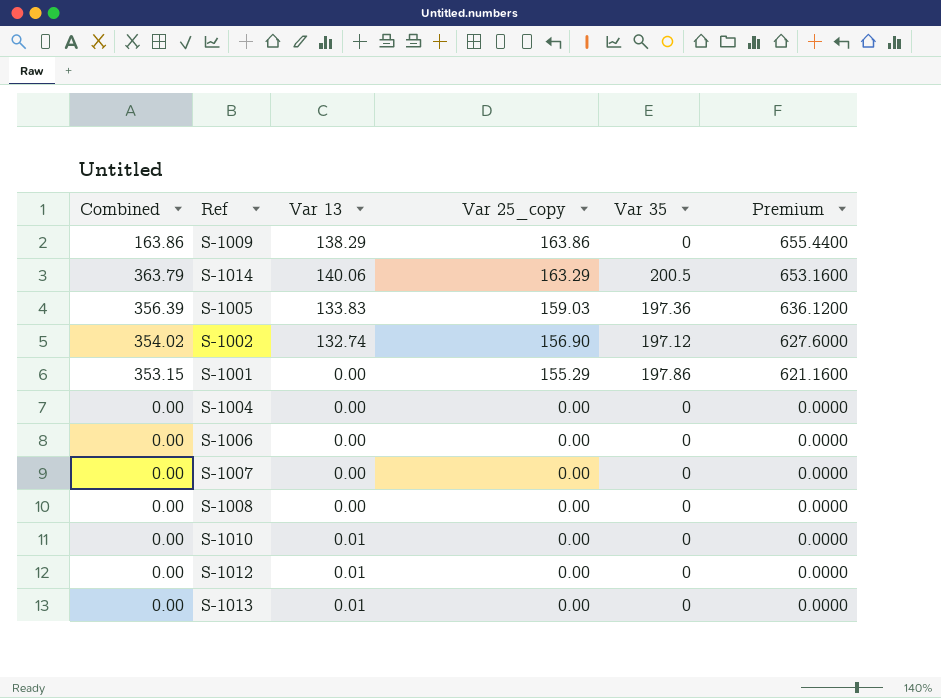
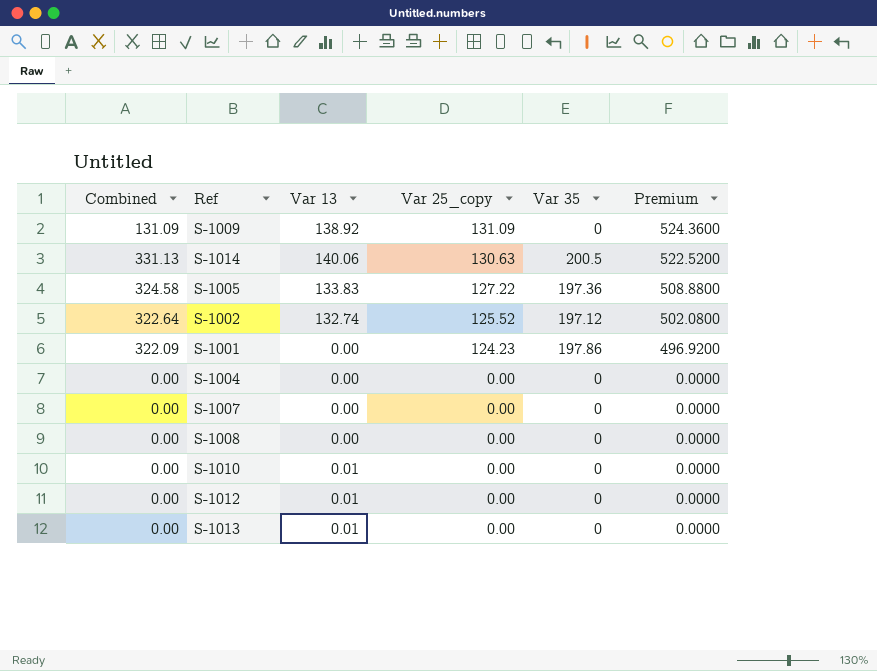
row S-1006: 0.00 | 0.00 | 0.00 | 0 | 0.0000 -> none
S-1009 | Combined: 163.86 -> 131.09
S-1009 | Var 13: 138.29 -> 138.92
S-1009 | Var 25_copy: 163.86 -> 131.09
S-1009 | Premium: 655.4400 -> 524.3600
S-1014 | Combined: 363.79 -> 331.13
S-1014 | Var 25_copy: 163.29 -> 130.63
S-1014 | Premium: 653.1600 -> 522.5200
S-1005 | Combined: 356.39 -> 324.58
S-1005 | Var 25_copy: 159.03 -> 127.22
S-1005 | Premium: 636.1200 -> 508.8800
S-1002 | Combined: 354.02 -> 322.64
S-1002 | Var 25_copy: 156.90 -> 125.52
S-1002 | Premium: 627.6000 -> 502.0800
S-1001 | Combined: 353.15 -> 322.09
S-1001 | Var 25_copy: 155.29 -> 124.23
S-1001 | Premium: 621.1600 -> 496.9200

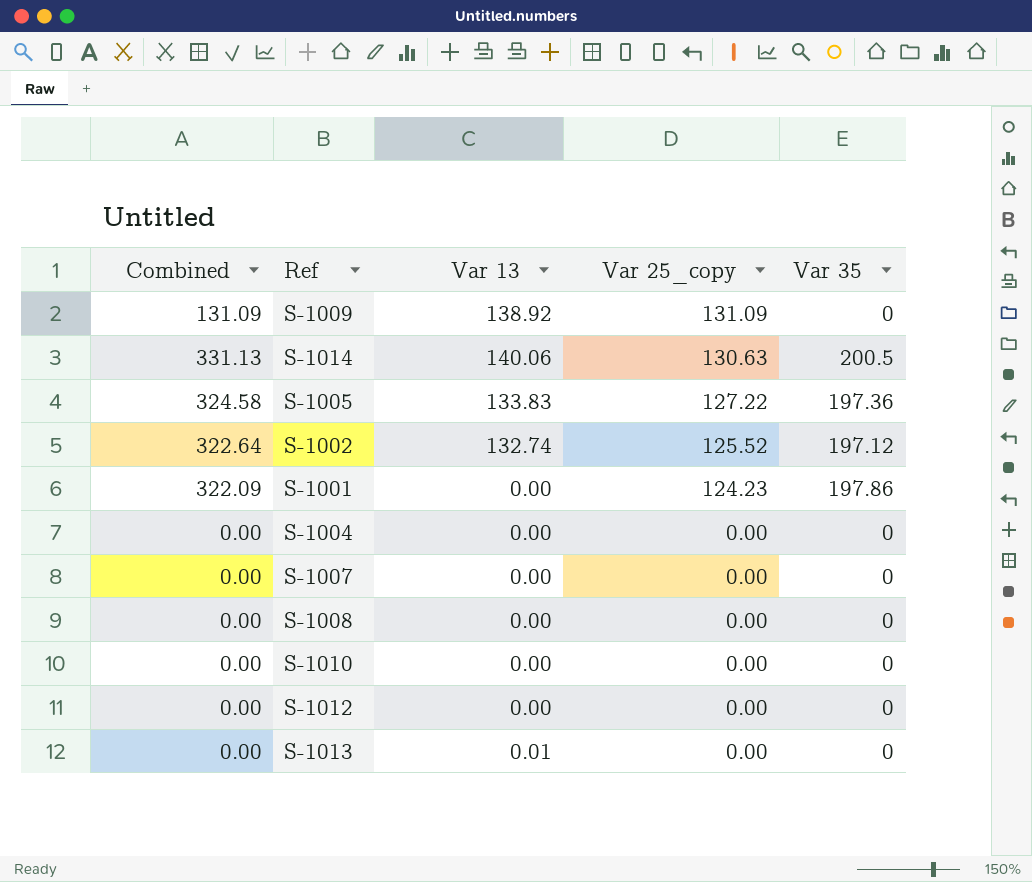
column Premium | formula: [Var 25_copy] * 4 -> none
S-1010 | Var 13: 0.01 -> 0.00
S-1012 | Var 13: 0.01 -> 0.00

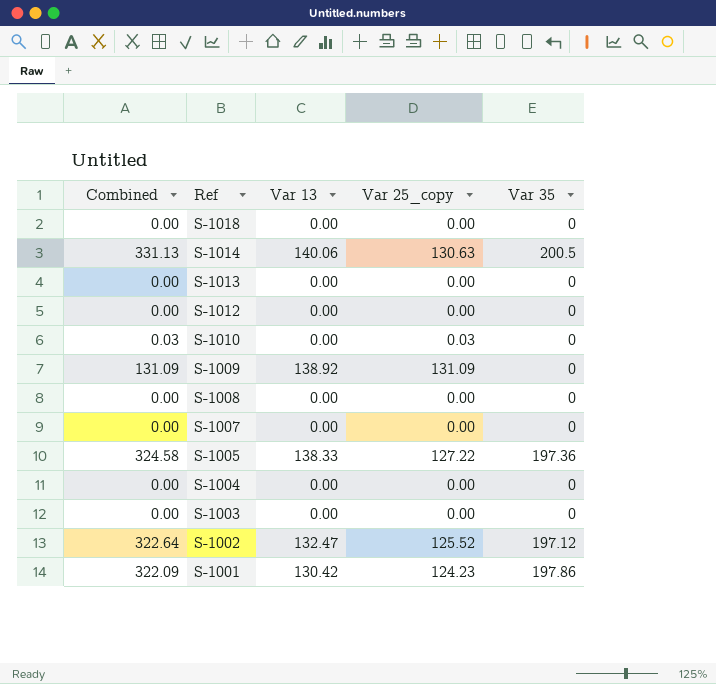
row order: Var 25_copy descending -> Ref descending
row S-1018: none -> 0.00 | 0.00 | 0.00 | 0
S-1013 | Var 13: 0.01 -> 0.00
S-1010 | Combined: 0.00 -> 0.03
S-1010 | Var 25_copy: 0.00 -> 0.03
S-1005 | Var 13: 133.83 -> 138.33
row S-1003: none -> 0.00 | 0.00 | 0.00 | 0
S-1002 | Var 13: 132.74 -> 132.47
S-1001 | Var 13: 0.00 -> 130.42

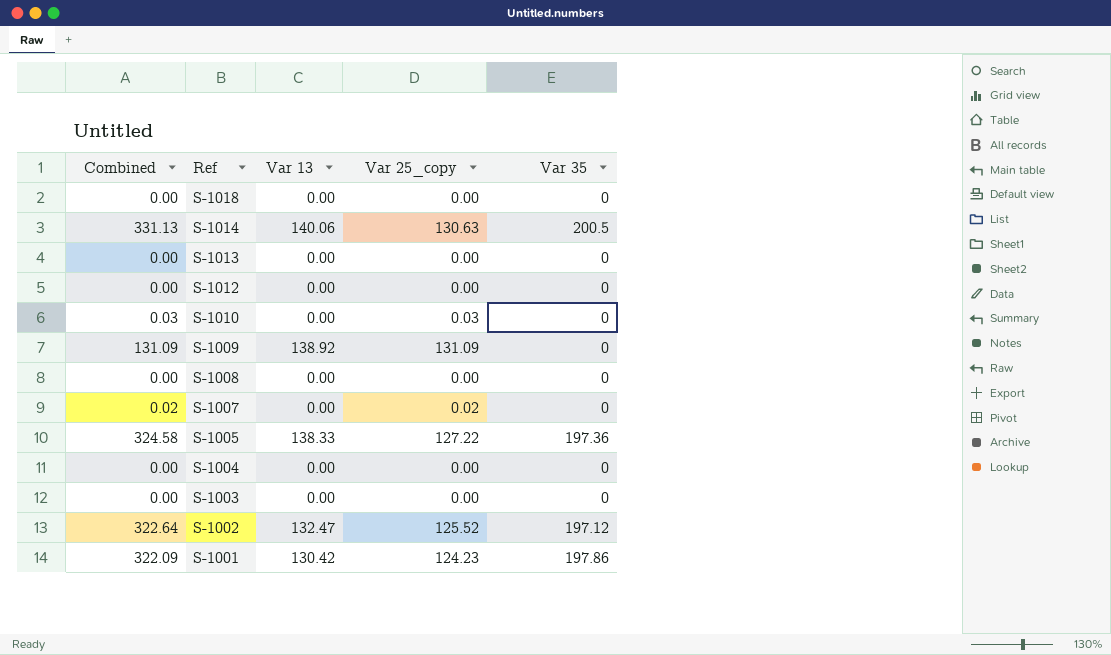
S-1007 | Combined: 0.00 -> 0.02
S-1007 | Var 25_copy: 0.00 -> 0.02

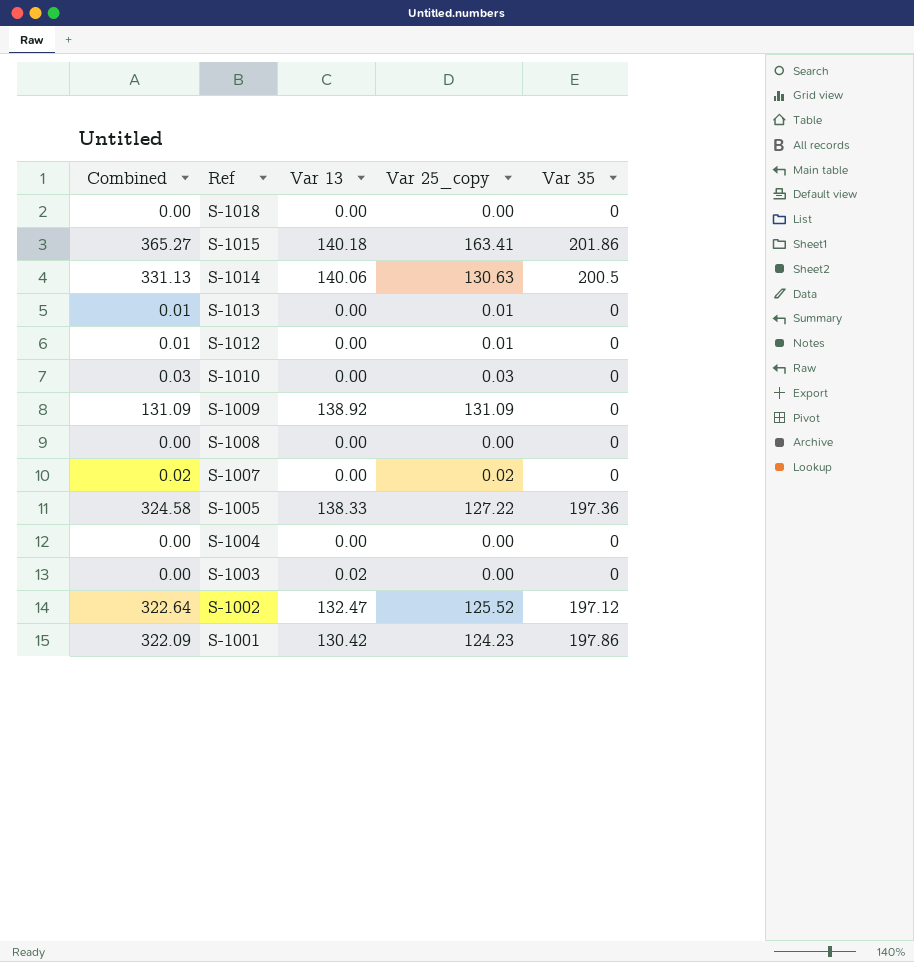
row S-1015: none -> 365.27 | 140.18 | 163.41 | 201.86
S-1013 | Combined: 0.00 -> 0.01
S-1013 | Var 25_copy: 0.00 -> 0.01
S-1012 | Combined: 0.00 -> 0.01
S-1012 | Var 25_copy: 0.00 -> 0.01
S-1003 | Var 13: 0.00 -> 0.02

